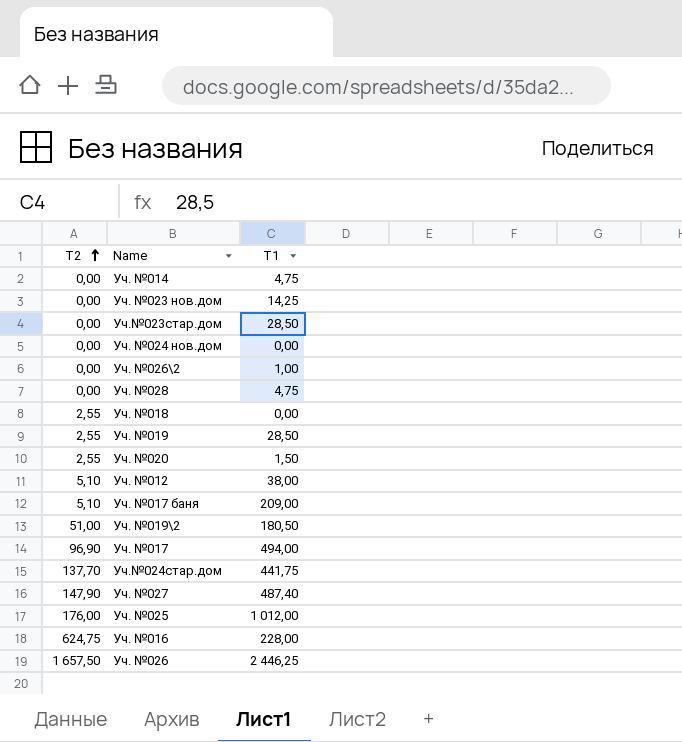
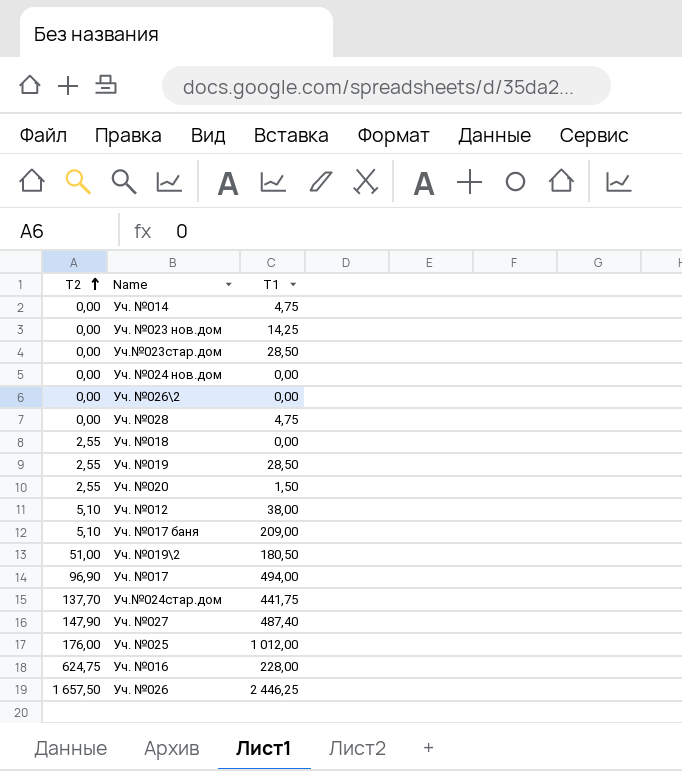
Уч. №026\2 | Т1: 1,00 -> 0,00

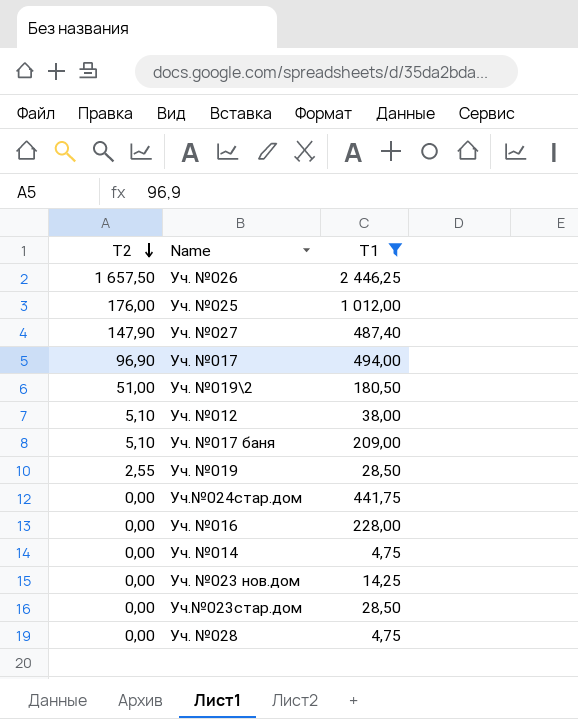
filter: none -> Т1 >= 4,75
row order: Т2 ascending -> Т2 descending
Уч.№024стар.дом | Т2: 137,70 -> 0,00
Уч. №016 | Т2: 624,75 -> 0,00

